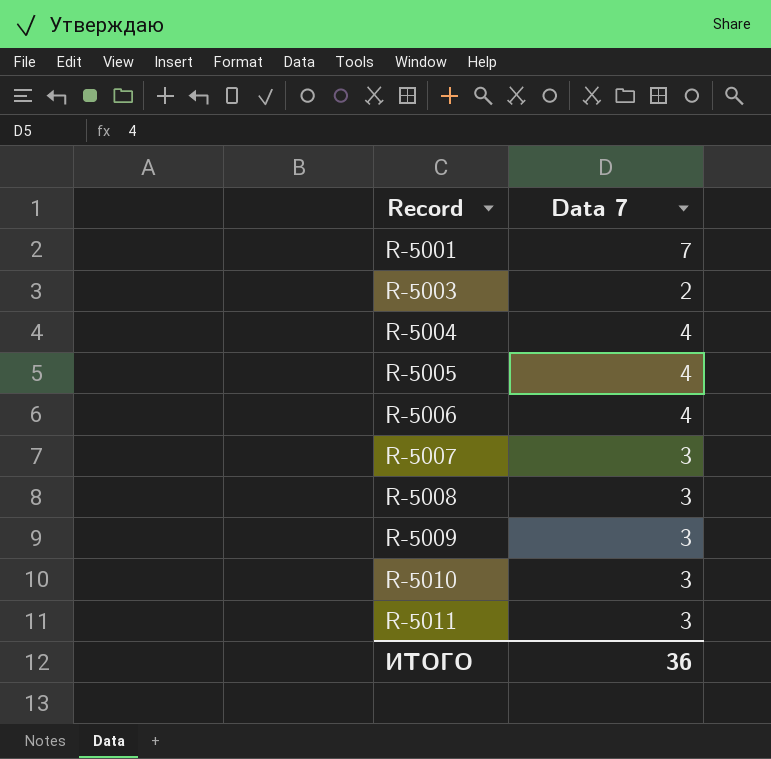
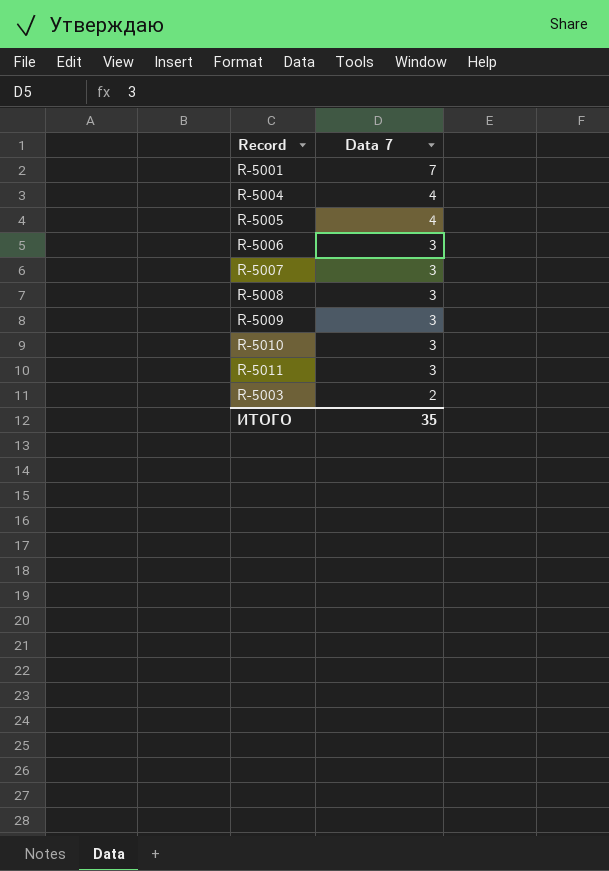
row order: Record ascending -> Data 7 descending
R-5006 | Data 7: 4 -> 3
ИТОГО | Data 7: 36 -> 35

